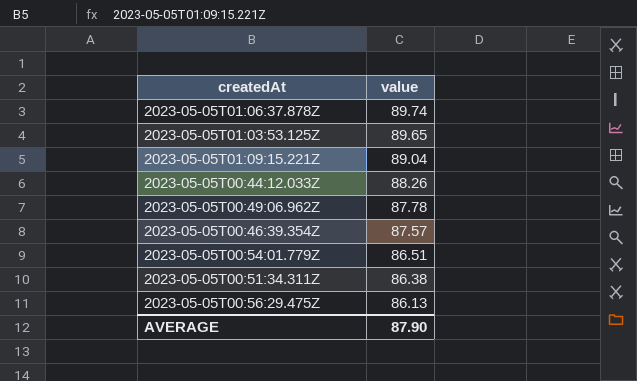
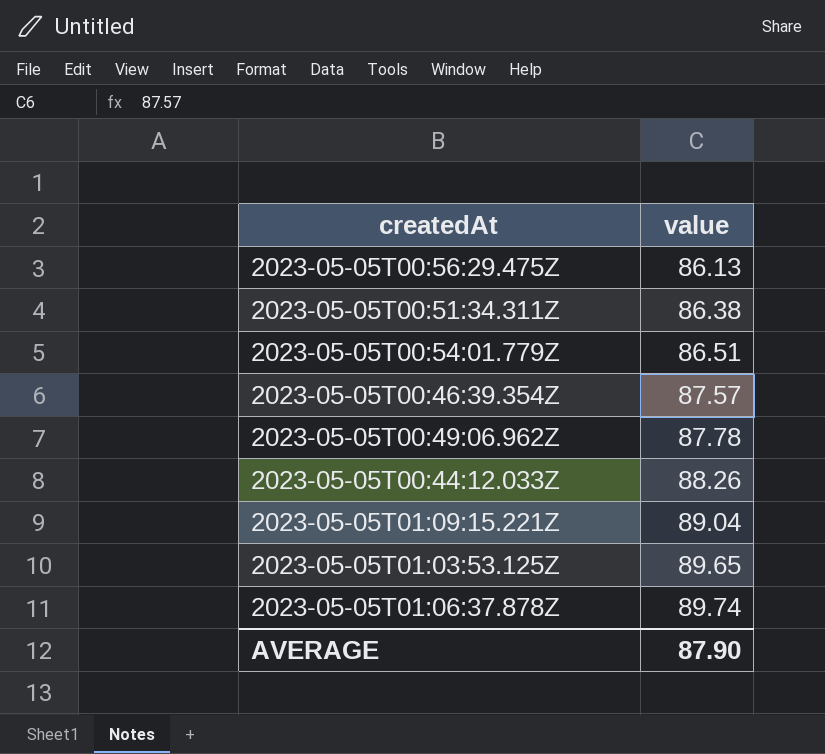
row order: value descending -> value ascending

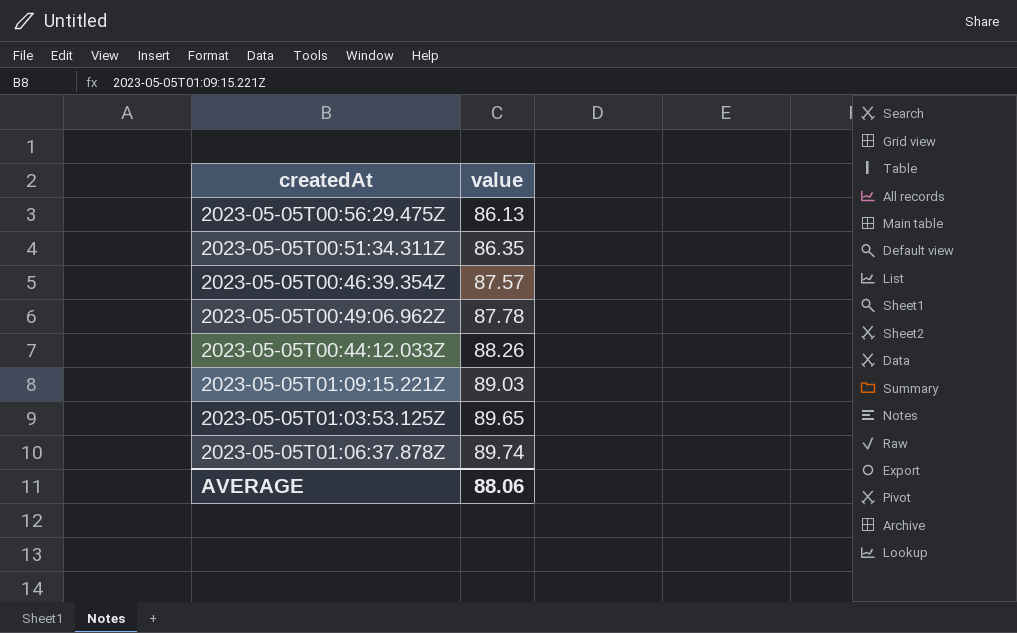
row 2023-05-05T00:54:01.779Z: 86.51 -> none
2023-05-05T00:51:34.311Z | value: 86.38 -> 86.35
2023-05-05T01:09:15.221Z | value: 89.04 -> 89.03
AVERAGE | value: 87.90 -> 88.06

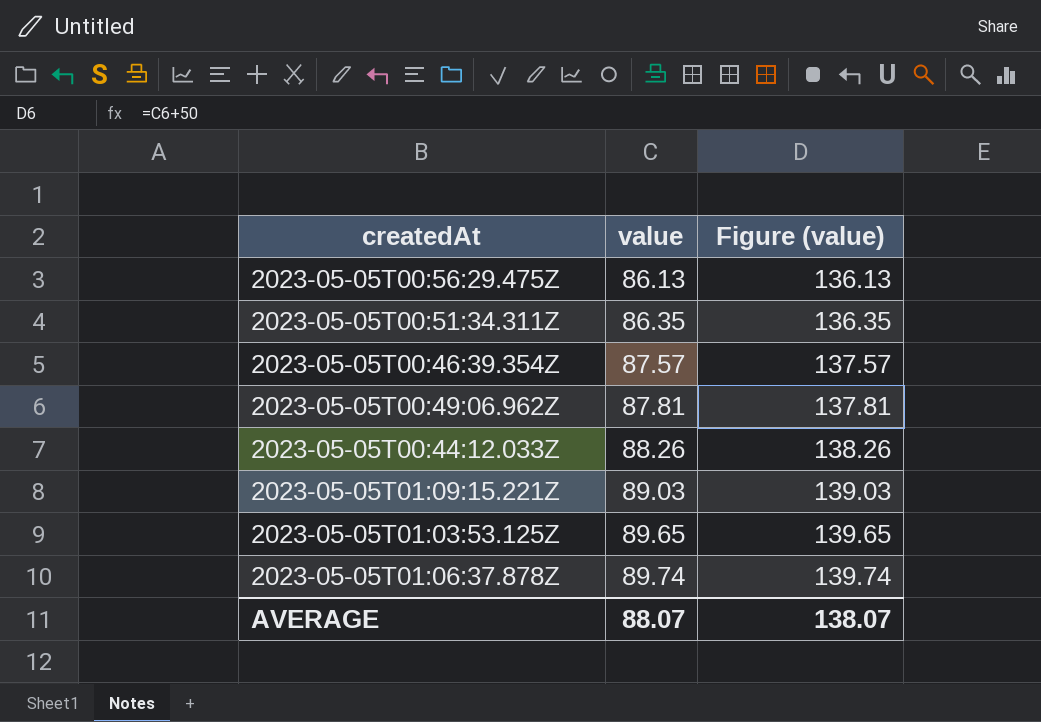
column Figure (value) | formula: none -> [value] + 50
2023-05-05T00:49:06.962Z | value: 87.78 -> 87.81
AVERAGE | value: 88.06 -> 88.07

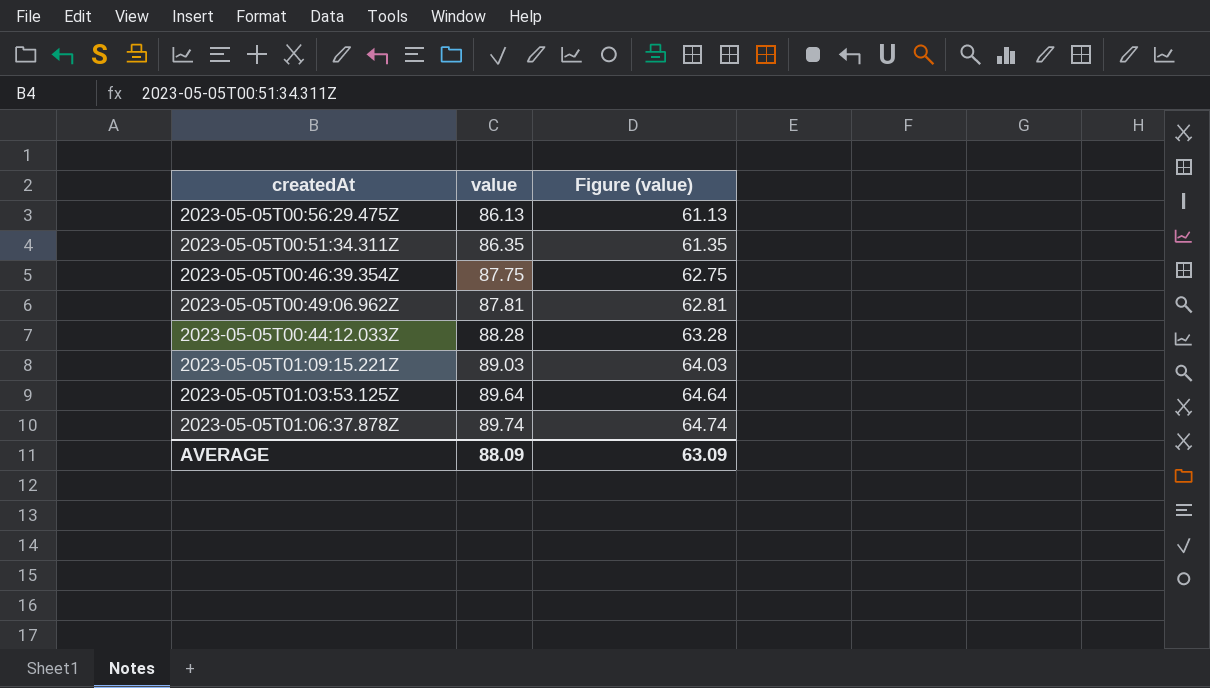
column Figure (value) | formula: [value] + 50 -> [value] - 25
2023-05-05T00:46:39.354Z | value: 87.57 -> 87.75
2023-05-05T00:44:12.033Z | value: 88.26 -> 88.28
2023-05-05T01:03:53.125Z | value: 89.65 -> 89.64
AVERAGE | value: 88.07 -> 88.09
AVERAGE | Figure (value): 138.07 -> 63.09

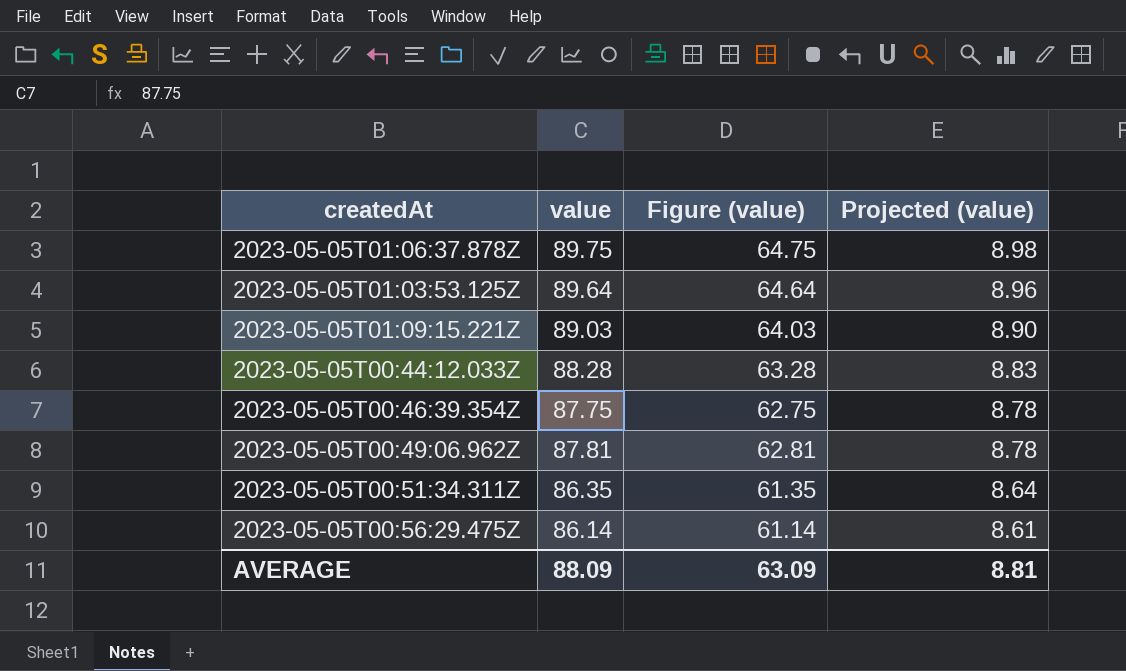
row order: value ascending -> Projected (value) descending
column Projected (value) | formula: none -> [value] * 0.1
2023-05-05T01:06:37.878Z | value: 89.74 -> 89.75
2023-05-05T01:06:37.878Z | Figure (value): 64.74 -> 64.75
2023-05-05T00:56:29.475Z | value: 86.13 -> 86.14
2023-05-05T00:56:29.475Z | Figure (value): 61.13 -> 61.14

